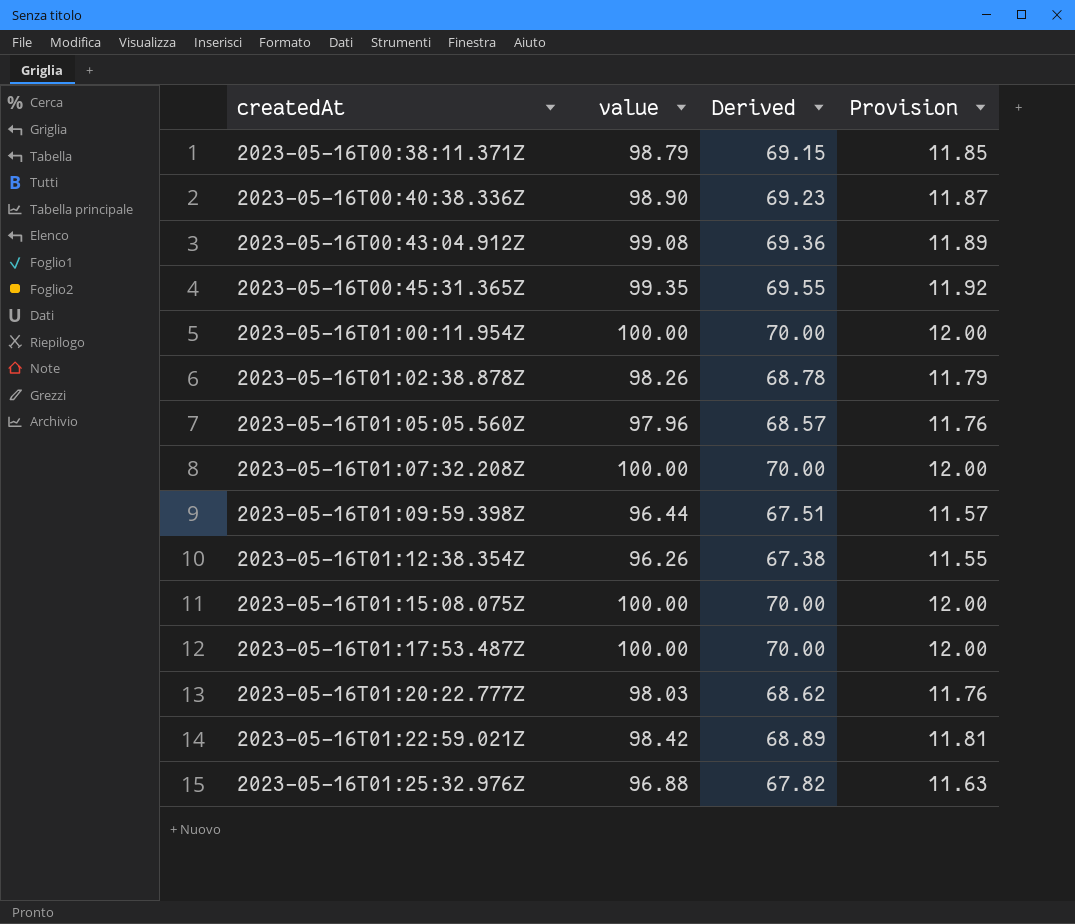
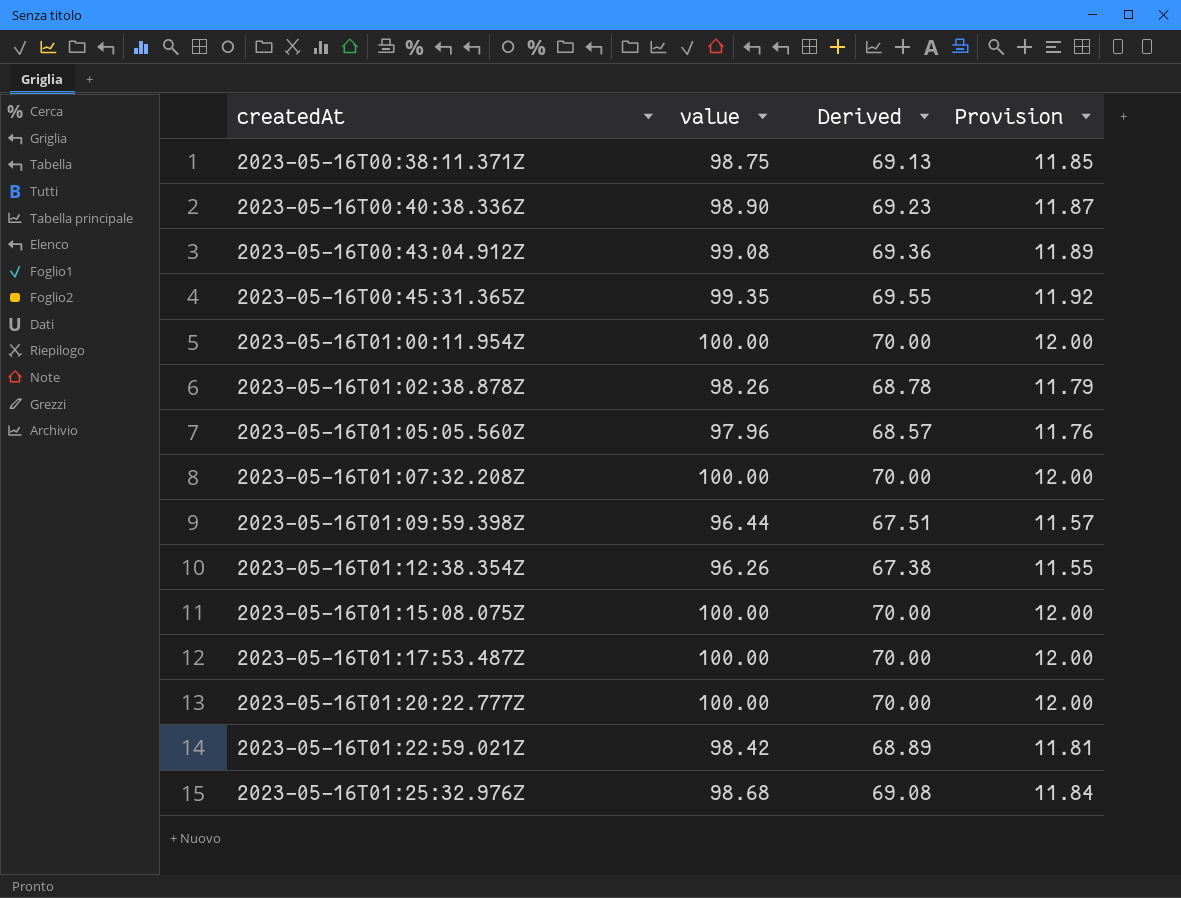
2023-05-16T00:38:11.371Z | value: 98.79 -> 98.75
2023-05-16T00:38:11.371Z | Derived: 69.15 -> 69.13
2023-05-16T01:20:22.777Z | value: 98.03 -> 100.00
2023-05-16T01:20:22.777Z | Derived: 68.62 -> 70.00
2023-05-16T01:20:22.777Z | Provision: 11.76 -> 12.00
2023-05-16T01:25:32.976Z | value: 96.88 -> 98.68
2023-05-16T01:25:32.976Z | Derived: 67.82 -> 69.08
2023-05-16T01:25:32.976Z | Provision: 11.63 -> 11.84

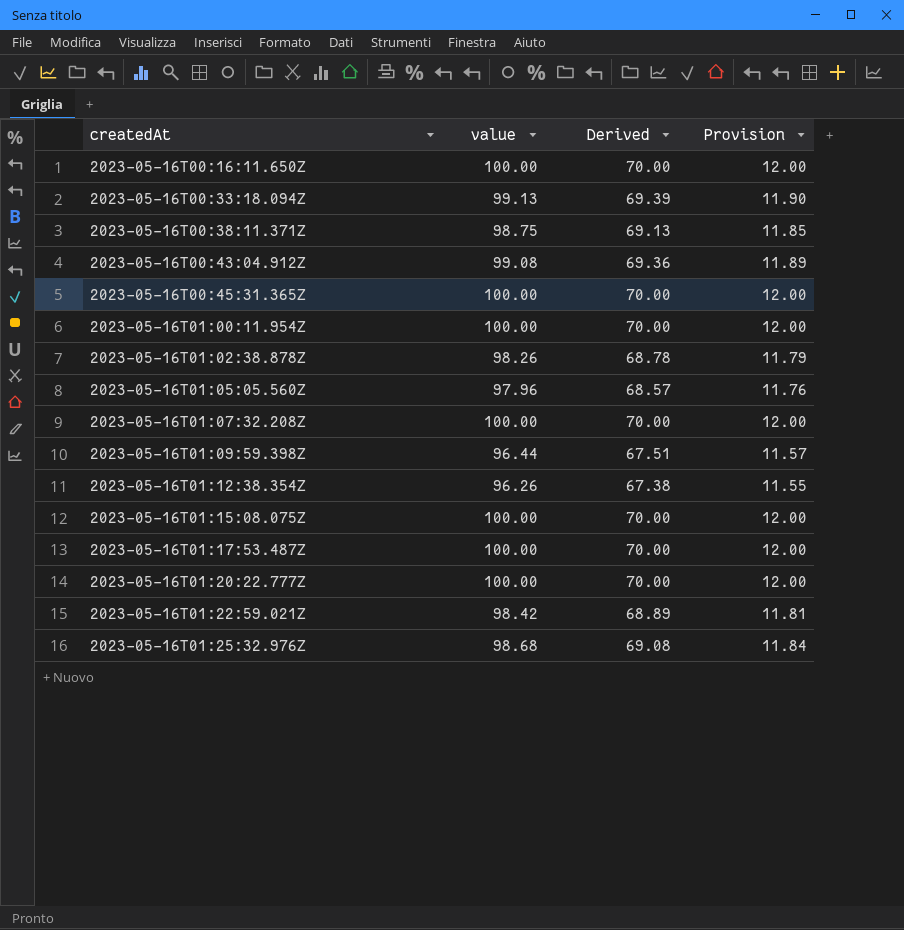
row 2023-05-16T00:40:38.336Z: 98.90 | 69.23 | 11.87 -> none
row 2023-05-16T00:16:11.650Z: none -> 100.00 | 70.00 | 12.00
row 2023-05-16T00:33:18.094Z: none -> 99.13 | 69.39 | 11.90
2023-05-16T00:45:31.365Z | value: 99.35 -> 100.00
2023-05-16T00:45:31.365Z | Derived: 69.55 -> 70.00
2023-05-16T00:45:31.365Z | Provision: 11.92 -> 12.00

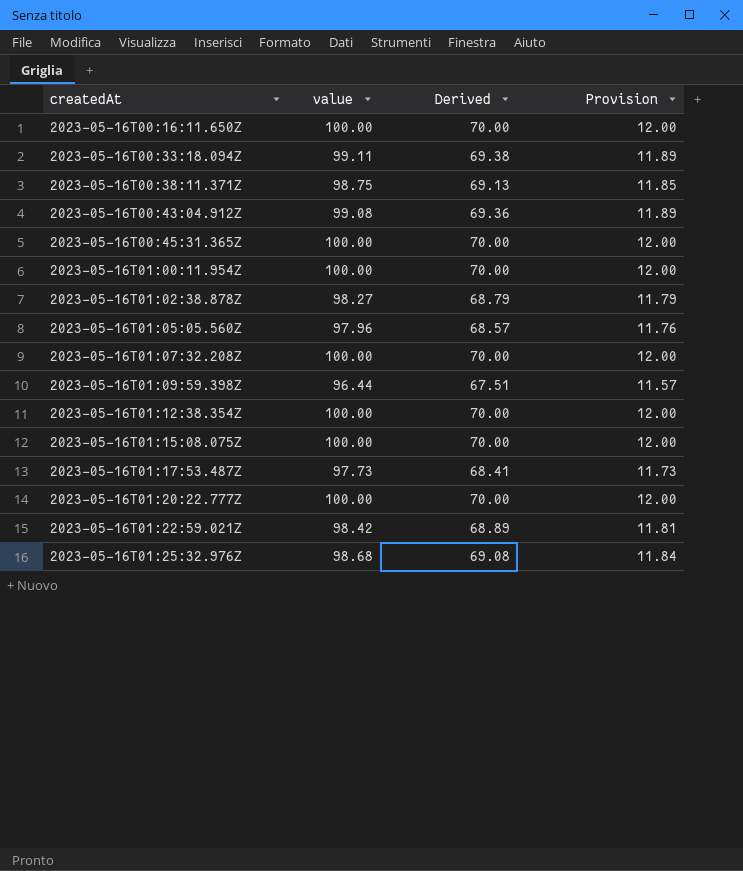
2023-05-16T00:33:18.094Z | value: 99.13 -> 99.11
2023-05-16T00:33:18.094Z | Derived: 69.39 -> 69.38
2023-05-16T00:33:18.094Z | Provision: 11.90 -> 11.89
2023-05-16T01:02:38.878Z | value: 98.26 -> 98.27
2023-05-16T01:02:38.878Z | Derived: 68.78 -> 68.79
2023-05-16T01:12:38.354Z | value: 96.26 -> 100.00
2023-05-16T01:12:38.354Z | Derived: 67.38 -> 70.00
2023-05-16T01:12:38.354Z | Provision: 11.55 -> 12.00
2023-05-16T01:17:53.487Z | value: 100.00 -> 97.73
2023-05-16T01:17:53.487Z | Derived: 70.00 -> 68.41
2023-05-16T01:17:53.487Z | Provision: 12.00 -> 11.73

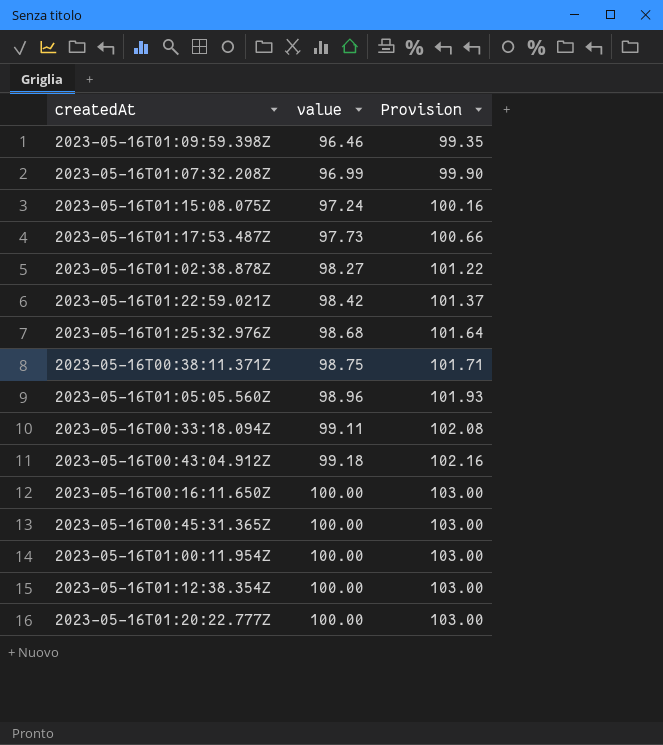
row order: createdAt ascending -> value ascending
column Derived | formula: [value] * 0.7 -> none
column Provision | formula: [value] * 0.12 -> [value] * 1.03
2023-05-16T01:09:59.398Z | value: 96.44 -> 96.46
2023-05-16T01:07:32.208Z | value: 100.00 -> 96.99
2023-05-16T01:15:08.075Z | value: 100.00 -> 97.24
2023-05-16T01:05:05.560Z | value: 97.96 -> 98.96
2023-05-16T00:43:04.912Z | value: 99.08 -> 99.18

